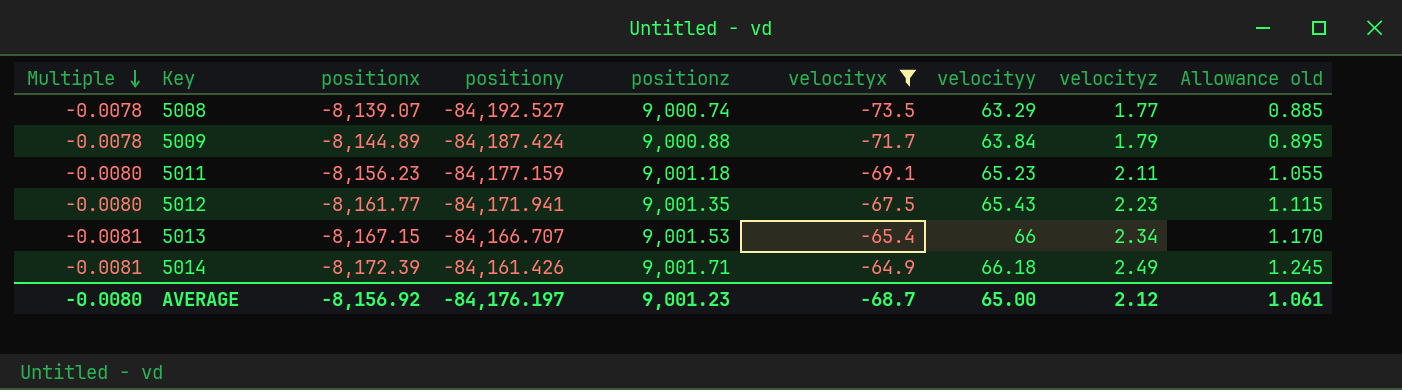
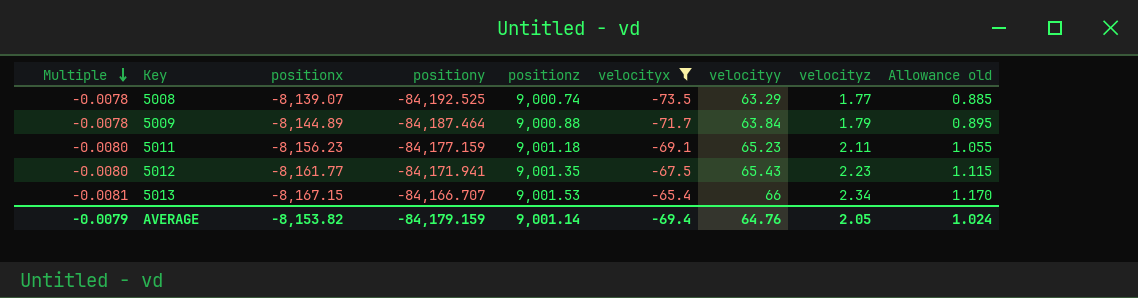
row 5014: -0.0081 | -8,172.39 | -84,161.426 | 9,001.71 | -64.9 | 66.18 | 2.49 | 1.245 -> none
5008 | positiony: -84,192.527 -> -84,192.525
5009 | positiony: -84,187.424 -> -84,187.464
AVERAGE | Multiple: -0.0080 -> -0.0079
AVERAGE | positionx: -8,156.92 -> -8,153.82
AVERAGE | positiony: -84,176.197 -> -84,179.159
AVERAGE | positionz: 9,001.23 -> 9,001.14
AVERAGE | velocityx: -68.7 -> -69.4
AVERAGE | velocityy: 65.00 -> 64.76
AVERAGE | velocityz: 2.12 -> 2.05
AVERAGE | Allowance old: 1.061 -> 1.024

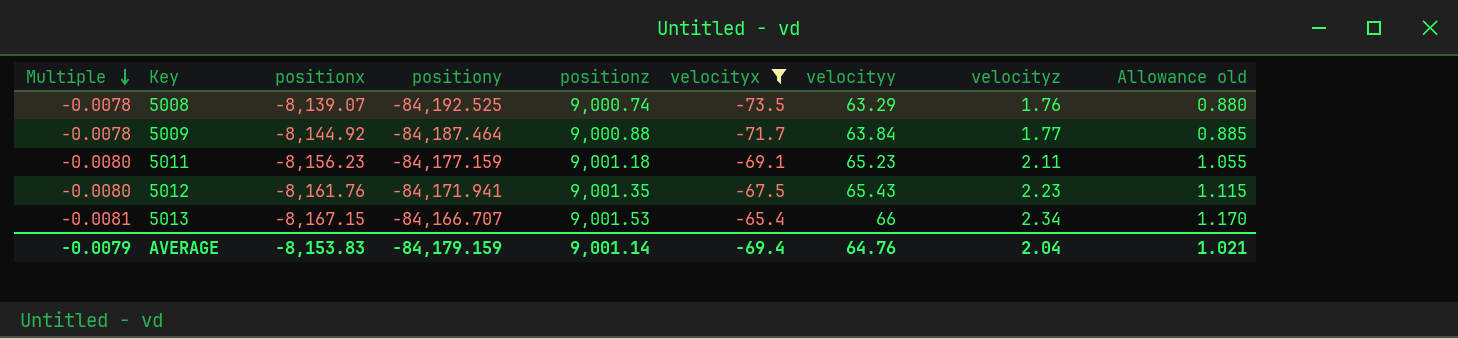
5008 | velocityz: 1.77 -> 1.76
5008 | Allowance old: 0.885 -> 0.880
5009 | positionx: -8,144.89 -> -8,144.92
5009 | velocityz: 1.79 -> 1.77
5009 | Allowance old: 0.895 -> 0.885
5012 | positionx: -8,161.77 -> -8,161.76
AVERAGE | positionx: -8,153.82 -> -8,153.83
AVERAGE | velocityz: 2.05 -> 2.04
AVERAGE | Allowance old: 1.024 -> 1.021

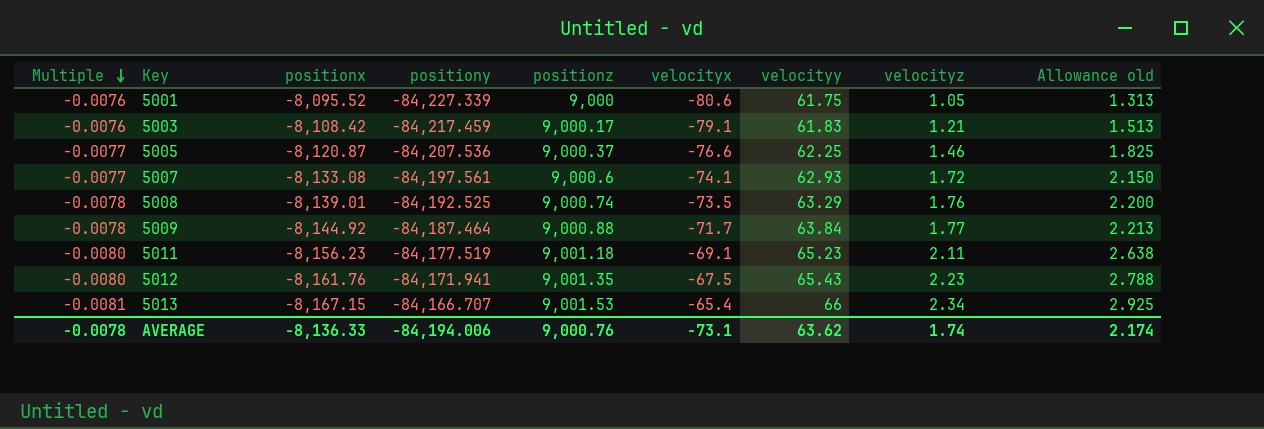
filter: velocityx >= -73.5 -> none
column Allowance old | formula: [velocityz] * 0.5 -> [velocityz] * 1.25
5008 | positionx: -8,139.07 -> -8,139.01
5011 | positiony: -84,177.159 -> -84,177.519
AVERAGE | Multiple: -0.0079 -> -0.0078
AVERAGE | positionx: -8,153.83 -> -8,136.33
AVERAGE | positiony: -84,179.159 -> -84,194.006
AVERAGE | positionz: 9,001.14 -> 9,000.76
AVERAGE | velocityx: -69.4 -> -73.1
AVERAGE | velocityy: 64.76 -> 63.62
AVERAGE | velocityz: 2.04 -> 1.74
AVERAGE | Allowance old: 1.021 -> 2.174

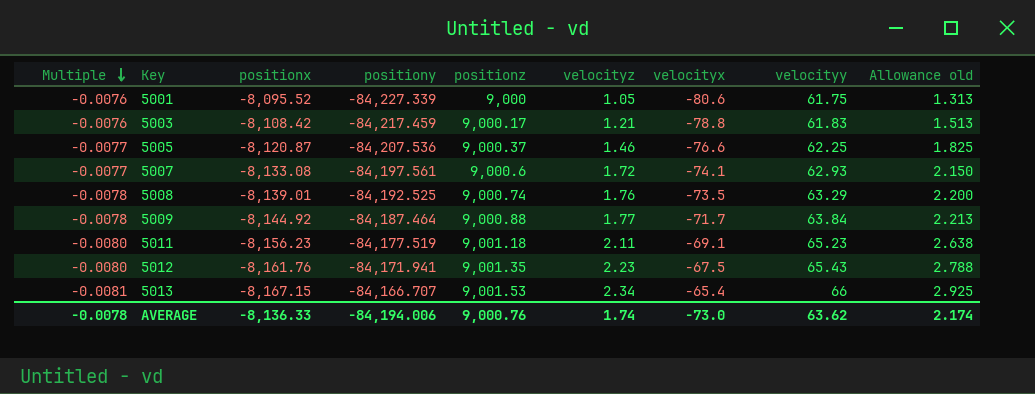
column velocityz | position: 8 -> 6
5003 | velocityx: -79.1 -> -78.8
AVERAGE | velocityx: -73.1 -> -73.0

